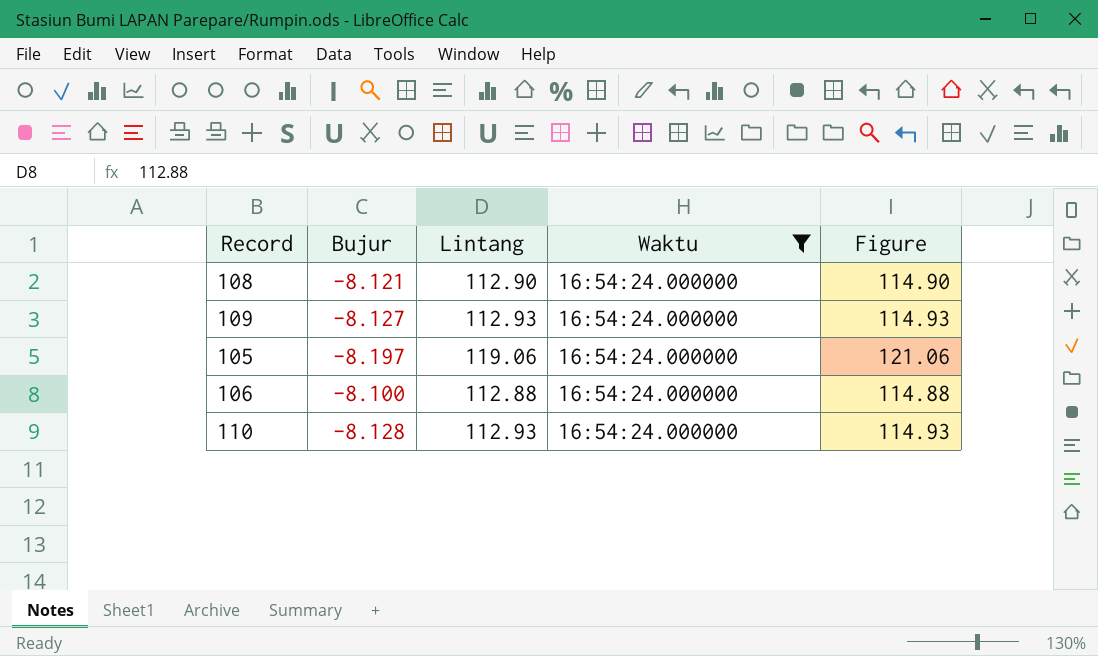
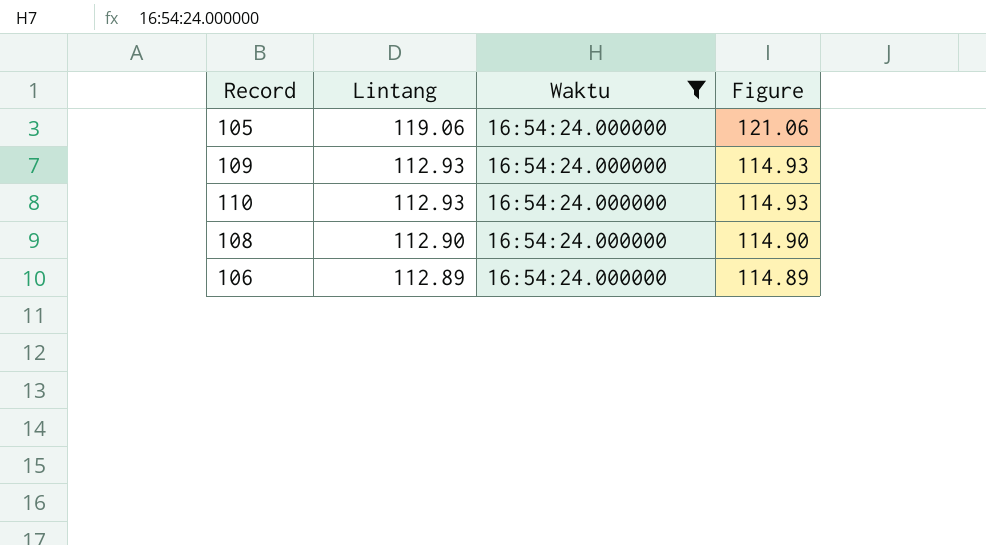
row order: none -> Lintang descending
column Bujur | position: 2 -> none
106 | Lintang: 112.88 -> 112.89
106 | Figure: 114.88 -> 114.89

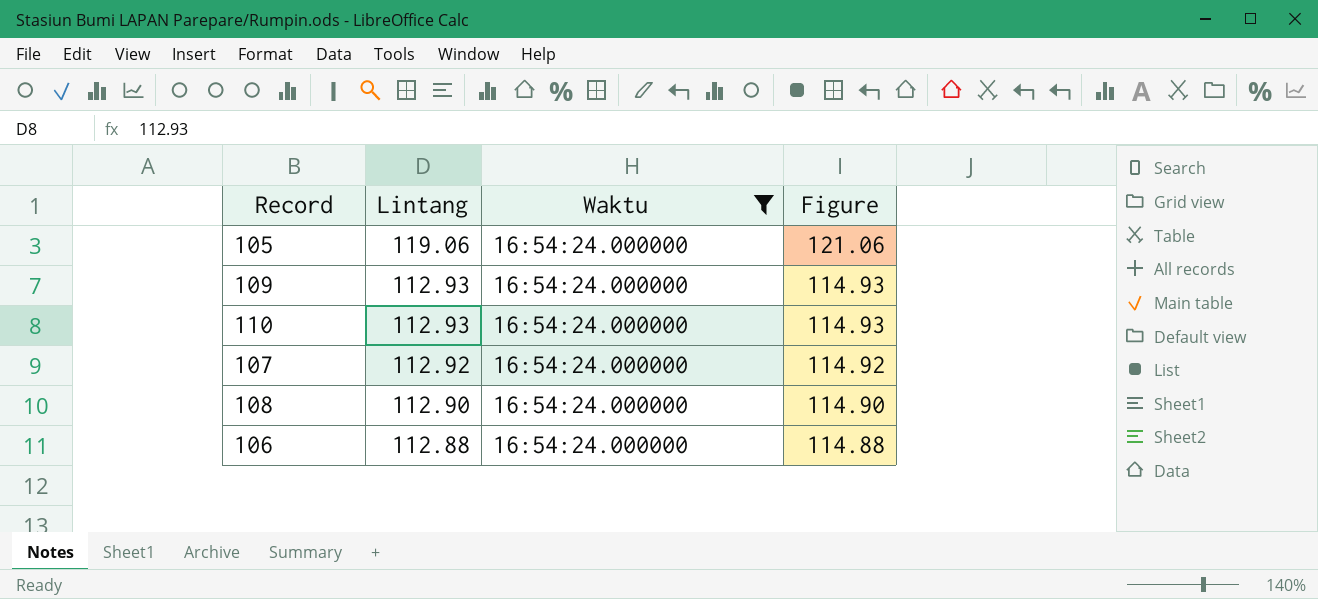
row 107: none -> 112.92 | 16:54:24.000000 | 114.92
106 | Lintang: 112.89 -> 112.88
106 | Figure: 114.89 -> 114.88

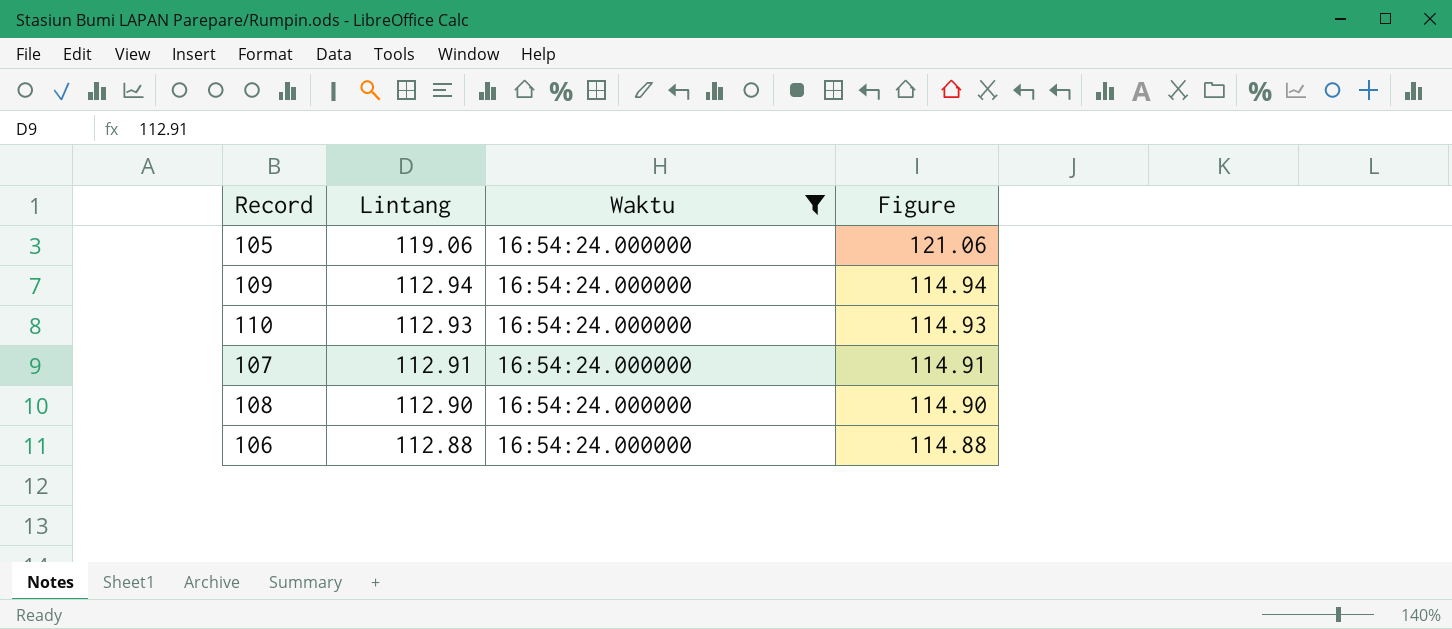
109 | Lintang: 112.93 -> 112.94
109 | Figure: 114.93 -> 114.94
107 | Lintang: 112.92 -> 112.91
107 | Figure: 114.92 -> 114.91

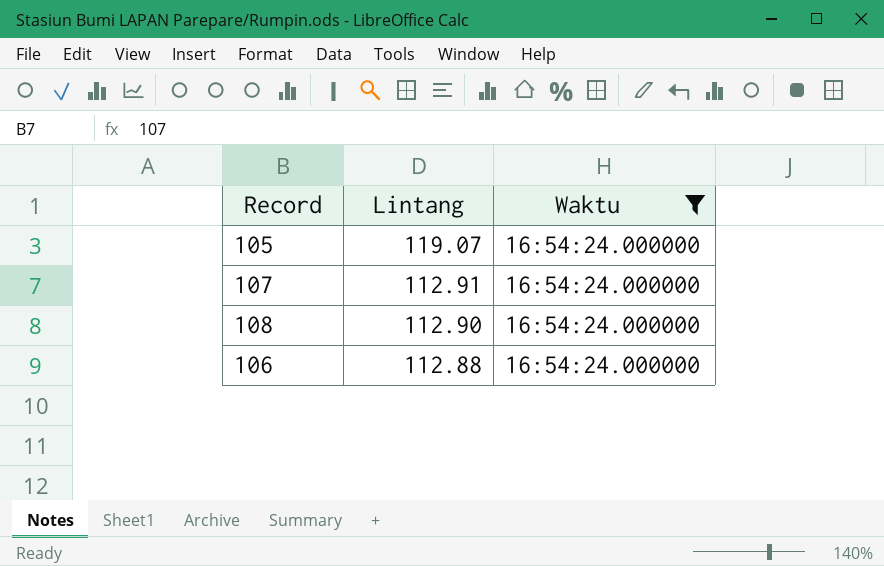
column Figure | formula: [Lintang] + 2 -> none
row 109: 112.94 | 16:54:24.000000 | 114.94 -> none
row 110: 112.93 | 16:54:24.000000 | 114.93 -> none
105 | Lintang: 119.06 -> 119.07

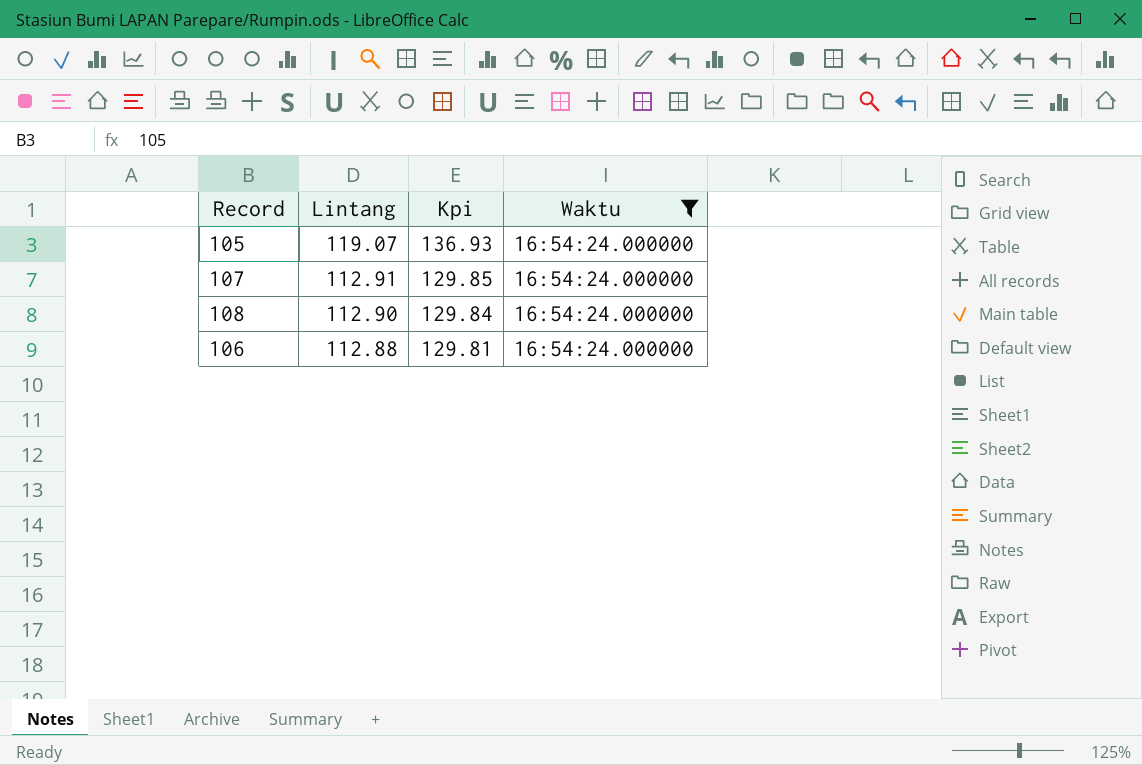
column Kpi | formula: none -> [Lintang] * 1.15

